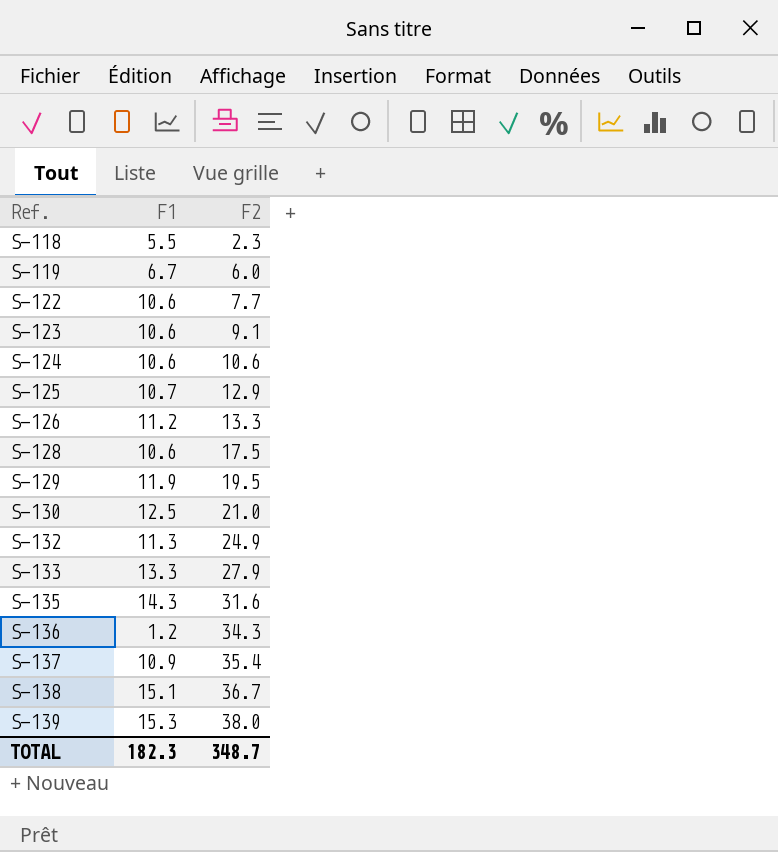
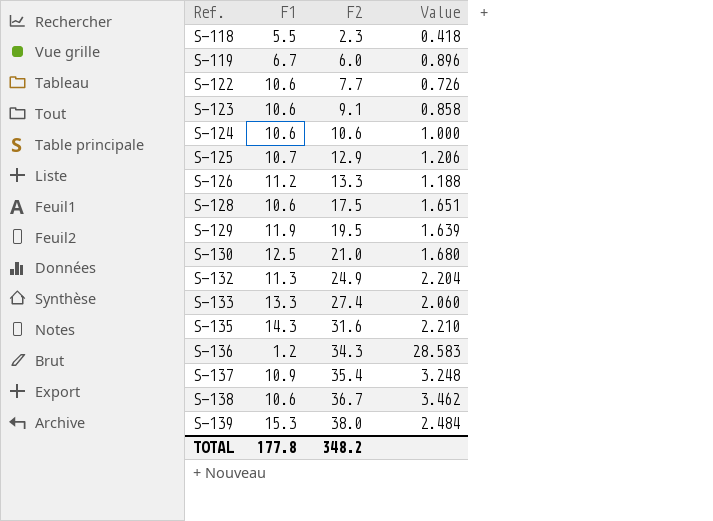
column Value | formula: none -> [F2] / [F1]
S-133 | F2: 27.9 -> 27.4
S-138 | F1: 15.1 -> 10.6
TOTAL | F1: 182.3 -> 177.8
TOTAL | F2: 348.7 -> 348.2

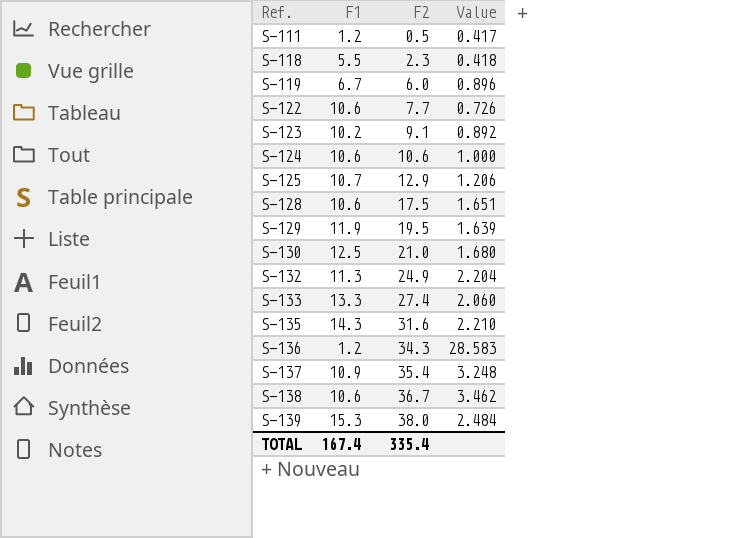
row S-126: 11.2 | 13.3 | 1.188 -> none
row S-111: none -> 1.2 | 0.5 | 0.417
S-123 | F1: 10.6 -> 10.2
S-123 | Value: 0.858 -> 0.892
TOTAL | F1: 177.8 -> 167.4
TOTAL | F2: 348.2 -> 335.4

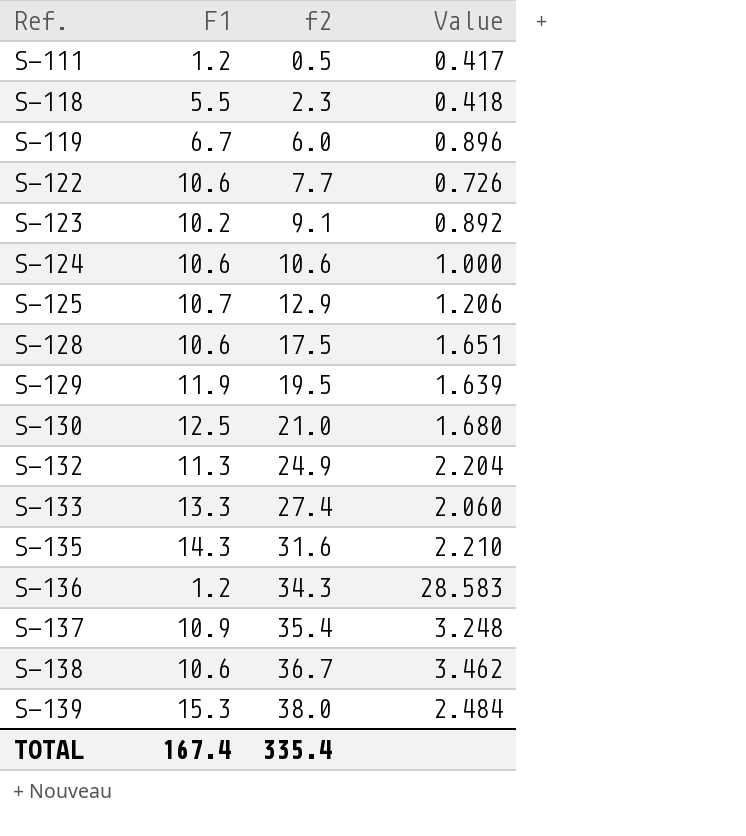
column name: F2 -> f2

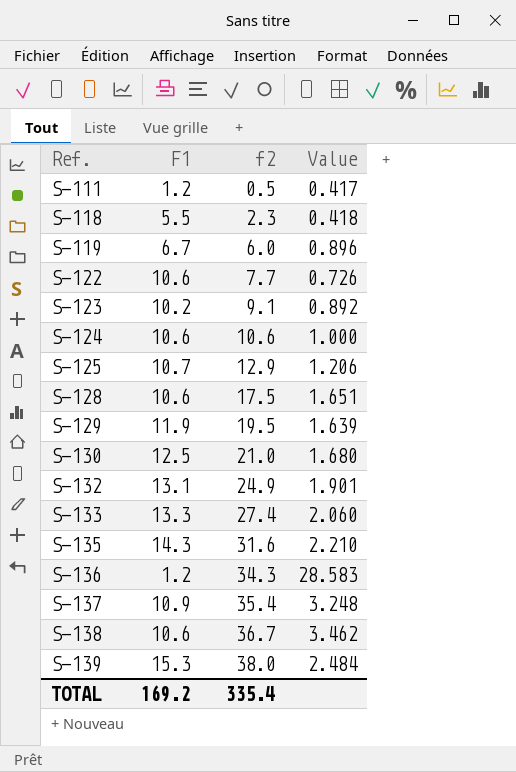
S-132 | F1: 11.3 -> 13.1
S-132 | Value: 2.204 -> 1.901
TOTAL | F1: 167.4 -> 169.2

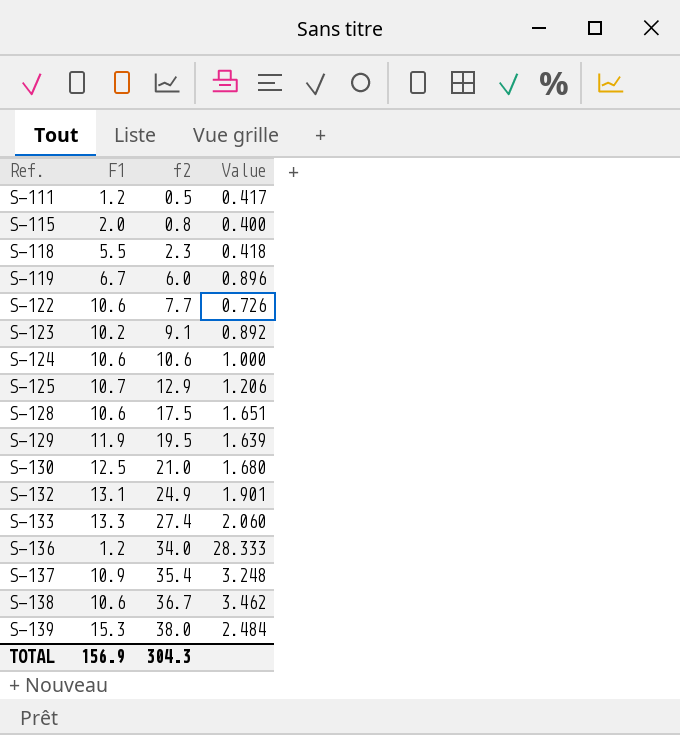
row S-135: 14.3 | 31.6 | 2.210 -> none
row S-115: none -> 2.0 | 0.8 | 0.400
S-136 | f2: 34.3 -> 34.0
S-136 | Value: 28.583 -> 28.333
TOTAL | F1: 169.2 -> 156.9
TOTAL | f2: 335.4 -> 304.3

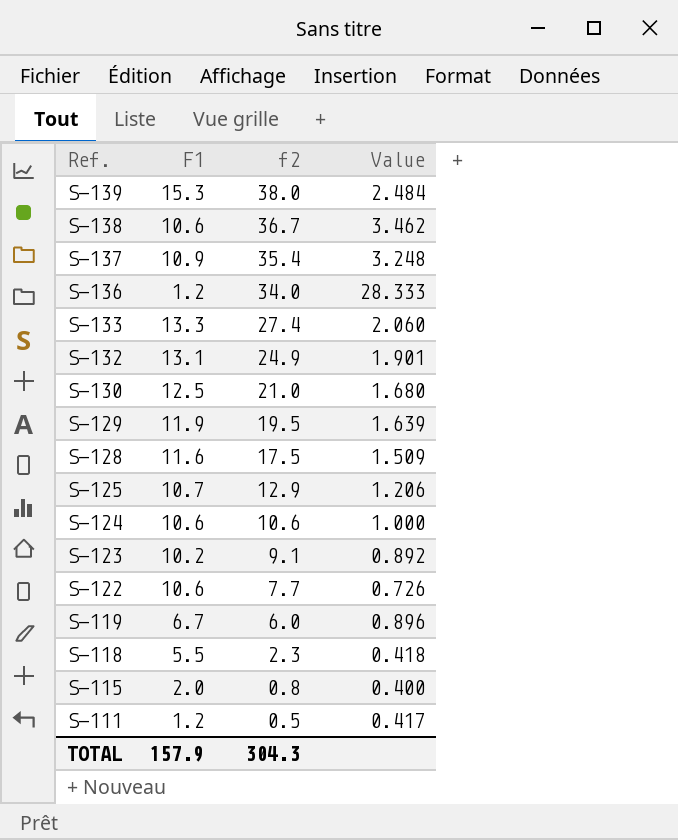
row order: Ref. ascending -> Ref. descending
S-128 | F1: 10.6 -> 11.6
S-128 | Value: 1.651 -> 1.509
TOTAL | F1: 156.9 -> 157.9

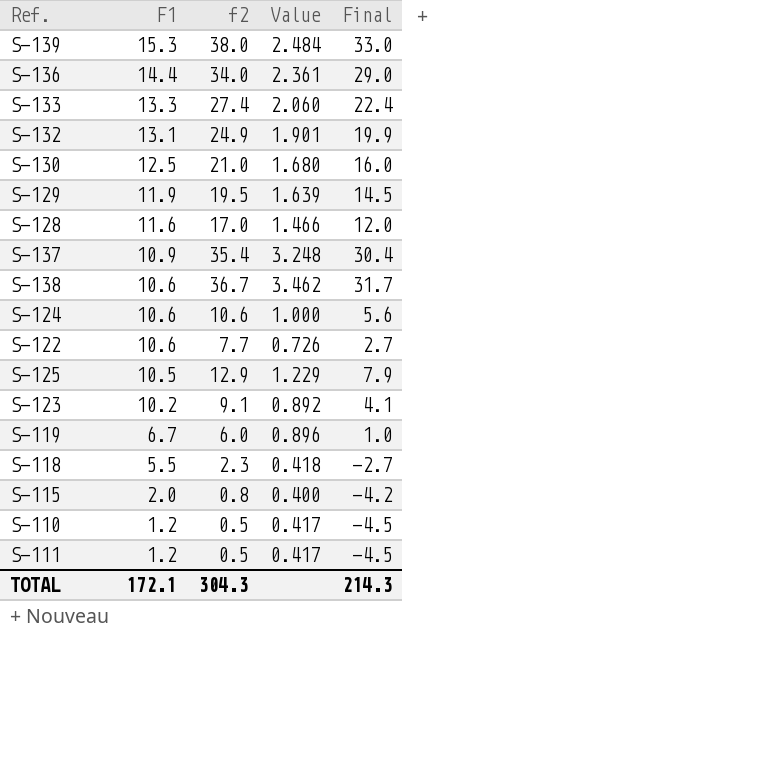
row order: Ref. descending -> F1 descending
column Final | formula: none -> [f2] - 5
S-136 | F1: 1.2 -> 14.4
S-136 | Value: 28.333 -> 2.361
S-128 | f2: 17.5 -> 17.0
S-128 | Value: 1.509 -> 1.466
S-125 | F1: 10.7 -> 10.5
S-125 | Value: 1.206 -> 1.229
row S-110: none -> 1.2 | 0.5 | 0.417 | -4.5
TOTAL | F1: 157.9 -> 172.1

